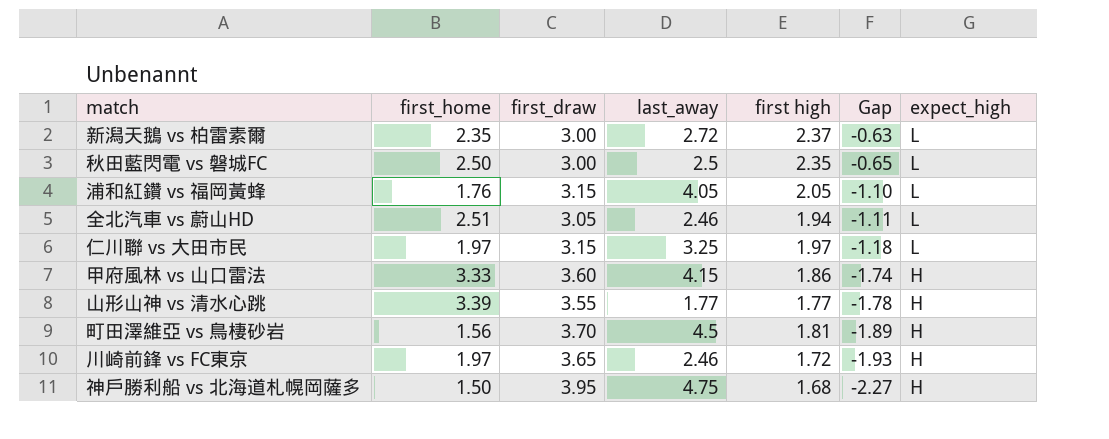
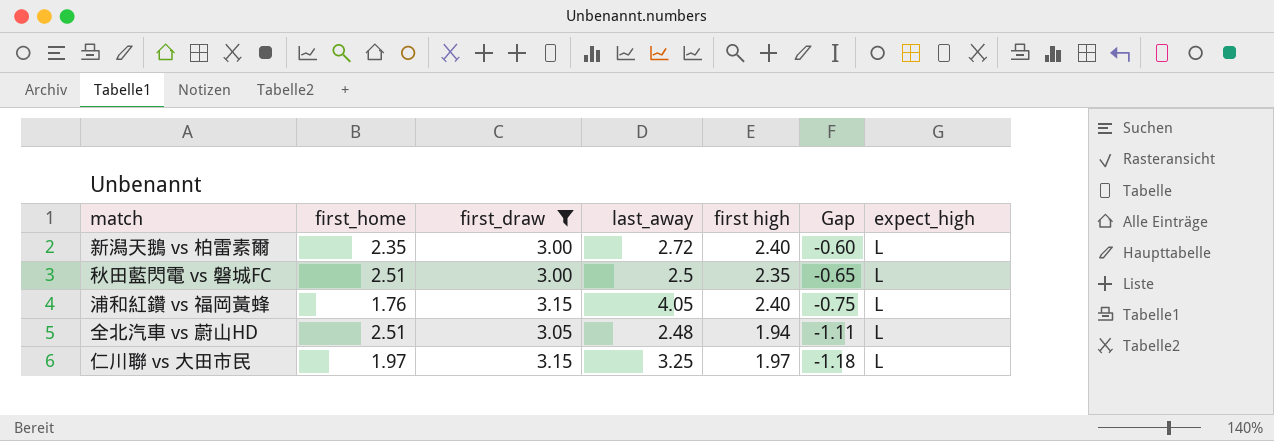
filter: none -> first_draw <= 3.15
新潟天鵝 vs 柏雷素爾 | first high: 2.37 -> 2.40
新潟天鵝 vs 柏雷素爾 | Gap: -0.63 -> -0.60
秋田藍閃電 vs 磐城FC | first_home: 2.50 -> 2.51
浦和紅鑽 vs 福岡黃蜂 | first high: 2.05 -> 2.40
浦和紅鑽 vs 福岡黃蜂 | Gap: -1.10 -> -0.75
全北汽車 vs 蔚山HD | last_away: 2.46 -> 2.48

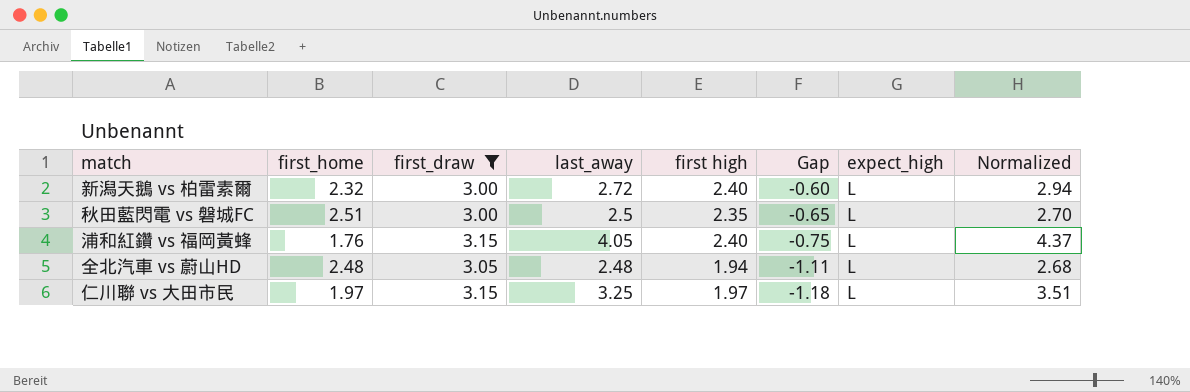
column Normalized | formula: none -> [last_away] * 1.08
新潟天鵝 vs 柏雷素爾 | first_home: 2.35 -> 2.32
全北汽車 vs 蔚山HD | first_home: 2.51 -> 2.48

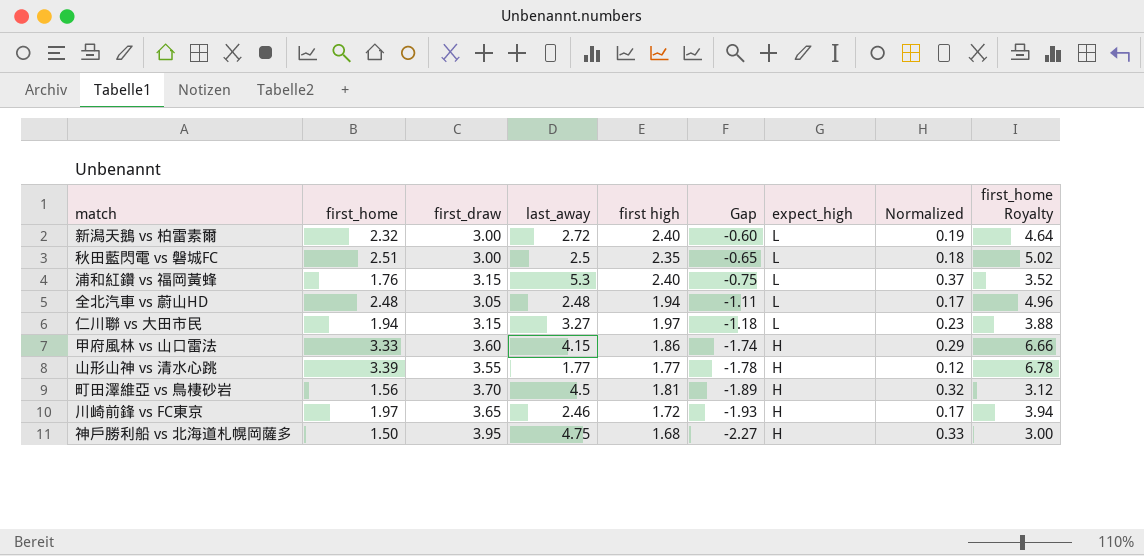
filter: first_draw <= 3.15 -> none
column Normalized | formula: [last_away] * 1.08 -> [last_away] * 0.07
column first_home Royalty | formula: none -> [first_home] * 2
浦和紅鑽 vs 福岡黃蜂 | last_away: 4.05 -> 5.3
仁川聯 vs 大田市民 | first_home: 1.97 -> 1.94
仁川聯 vs 大田市民 | last_away: 3.25 -> 3.27

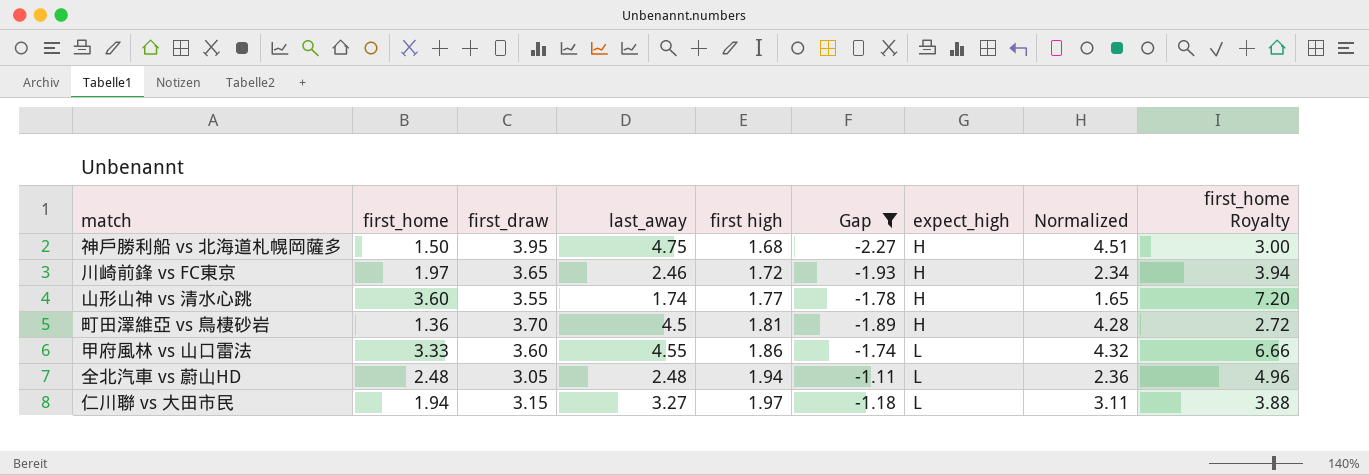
filter: none -> Gap <= -1.11
row order: Gap descending -> first high ascending
column Normalized | formula: [last_away] * 0.07 -> [last_away] * 0.95
山形山神 vs 清水心跳 | first_home: 3.39 -> 3.60
山形山神 vs 清水心跳 | last_away: 1.77 -> 1.74
山形山神 vs 清水心跳 | first_home Royalty: 6.78 -> 7.20
町田澤維亞 vs 鳥棲砂岩 | first_home: 1.56 -> 1.36
町田澤維亞 vs 鳥棲砂岩 | first_home Royalty: 3.12 -> 2.72
甲府風林 vs 山口雷法 | last_away: 4.15 -> 4.55
甲府風林 vs 山口雷法 | expect_high: H -> L

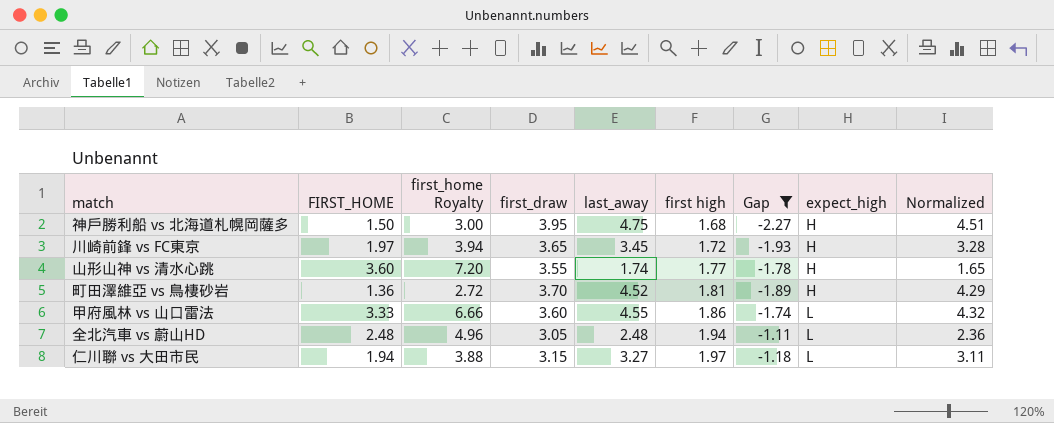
column name: first_home -> FIRST_HOME
column first_home Royalty | position: 9 -> 3
川崎前鋒 vs FC東京 | last_away: 2.46 -> 3.45
川崎前鋒 vs FC東京 | Normalized: 2.34 -> 3.28
町田澤維亞 vs 鳥棲砂岩 | last_away: 4.5 -> 4.52
町田澤維亞 vs 鳥棲砂岩 | Normalized: 4.28 -> 4.29

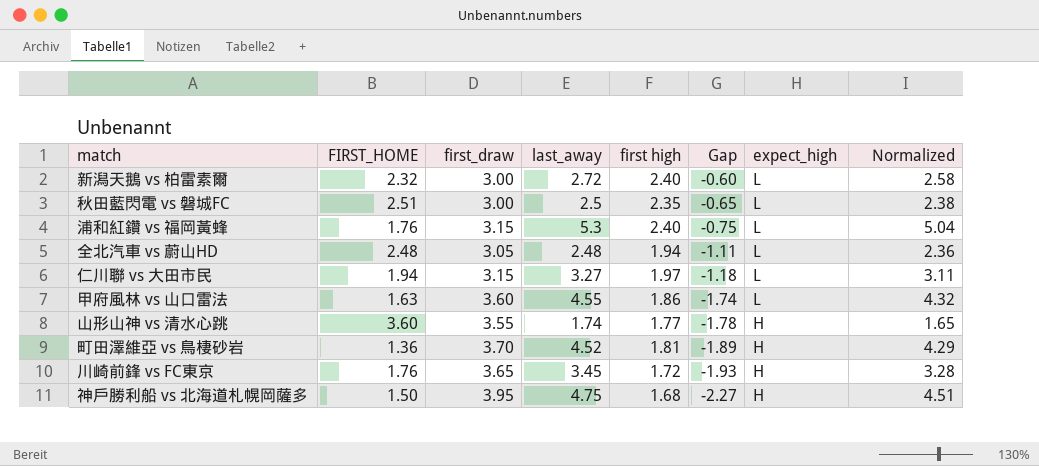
filter: Gap <= -1.11 -> none
row order: first high ascending -> Gap descending
column first_home Royalty | formula: [FIRST_HOME] * 2 -> none
甲府風林 vs 山口雷法 | FIRST_HOME: 3.33 -> 1.63
川崎前鋒 vs FC東京 | FIRST_HOME: 1.97 -> 1.76

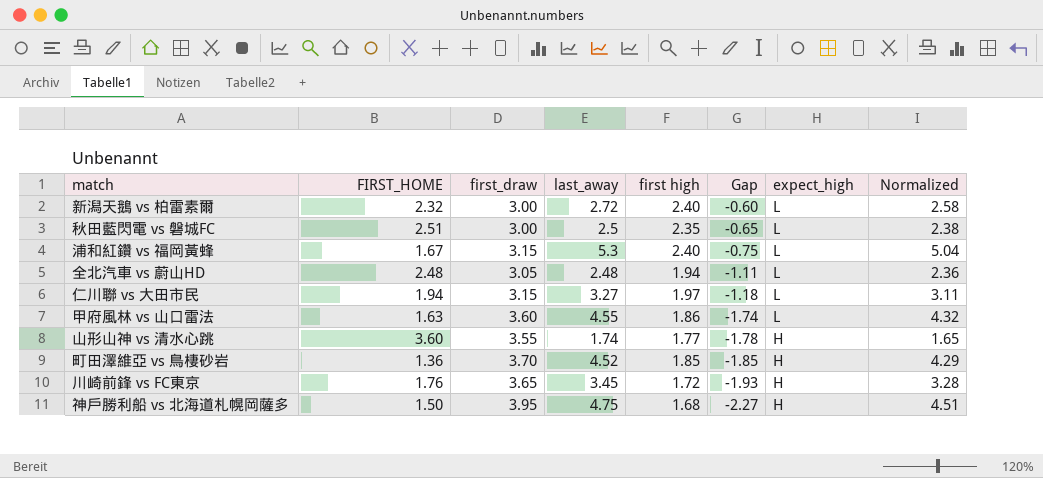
浦和紅鑽 vs 福岡黃蜂 | FIRST_HOME: 1.76 -> 1.67
町田澤維亞 vs 鳥棲砂岩 | first high: 1.81 -> 1.85
町田澤維亞 vs 鳥棲砂岩 | Gap: -1.89 -> -1.85

